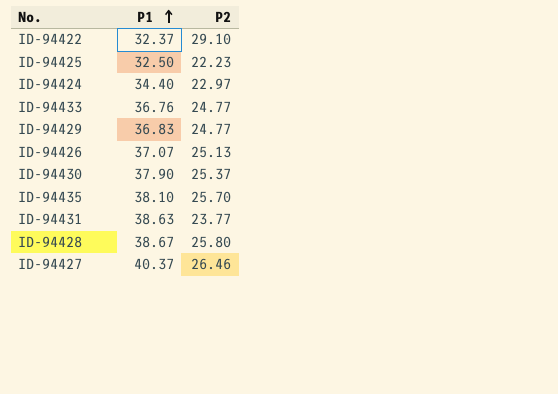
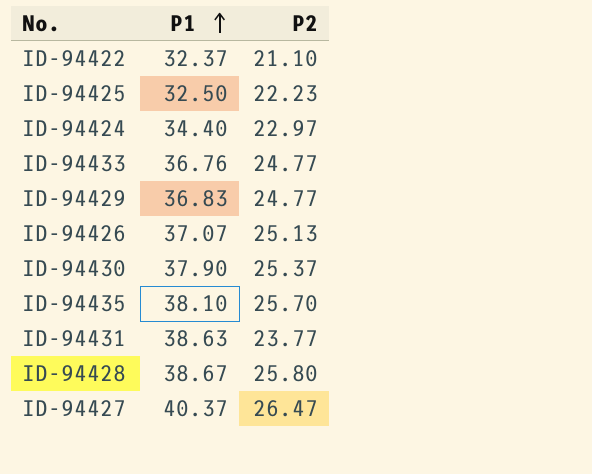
ID-94422 | P2: 29.10 -> 21.10
ID-94427 | P2: 26.46 -> 26.47

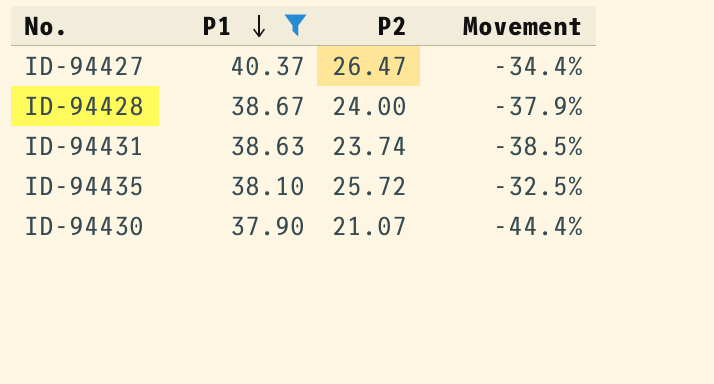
filter: none -> P1 >= 37.90
row order: P1 ascending -> P1 descending
column Movement | formula: none -> ([P2] - [P1]) / [P1]
ID-94428 | P2: 25.80 -> 24.00
ID-94431 | P2: 23.77 -> 23.74
ID-94435 | P2: 25.70 -> 25.72
ID-94430 | P2: 25.37 -> 21.07

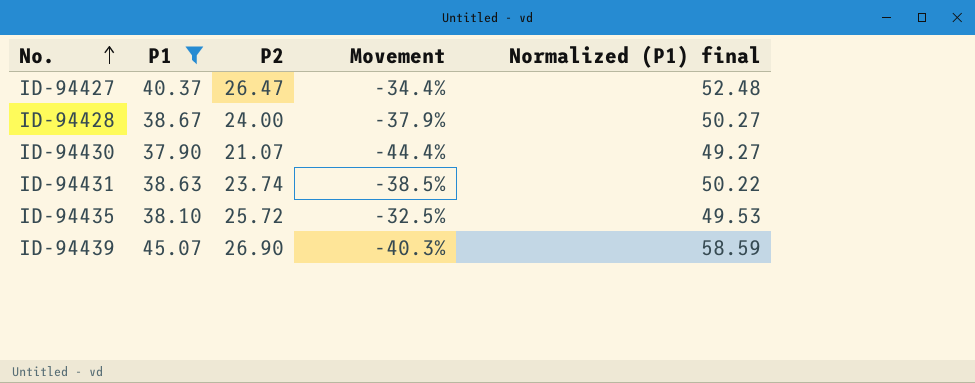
row order: P1 descending -> No. ascending
column Normalized (P1) final | formula: none -> [P1] * 1.3
row ID-94439: none -> 45.07 | 26.90 | -40.3% | 58.59

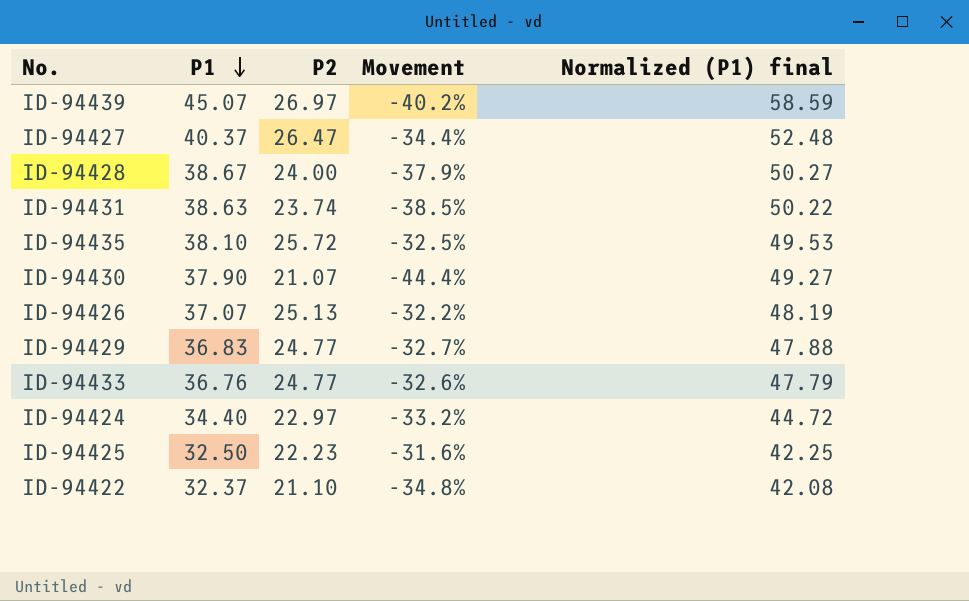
filter: P1 >= 37.90 -> none
row order: No. ascending -> P1 descending
ID-94439 | P2: 26.90 -> 26.97
ID-94439 | Movement: -40.3% -> -40.2%

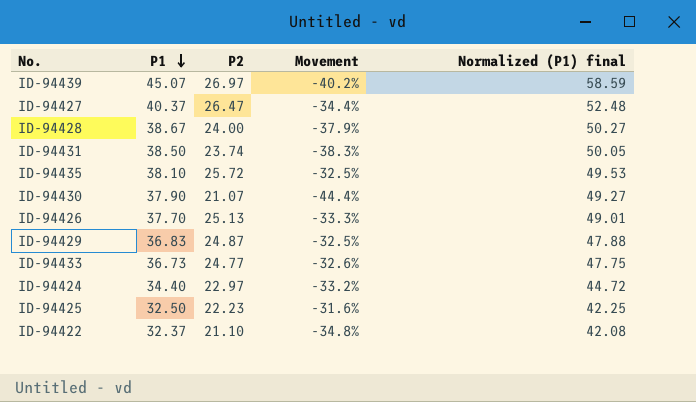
ID-94431 | P1: 38.63 -> 38.50
ID-94431 | Movement: -38.5% -> -38.3%
ID-94431 | Normalized (P1) final: 50.22 -> 50.05
ID-94426 | P1: 37.07 -> 37.70
ID-94426 | Movement: -32.2% -> -33.3%
ID-94426 | Normalized (P1) final: 48.19 -> 49.01
ID-94429 | P2: 24.77 -> 24.87
ID-94429 | Movement: -32.7% -> -32.5%
ID-94433 | P1: 36.76 -> 36.73
ID-94433 | Normalized (P1) final: 47.79 -> 47.75

